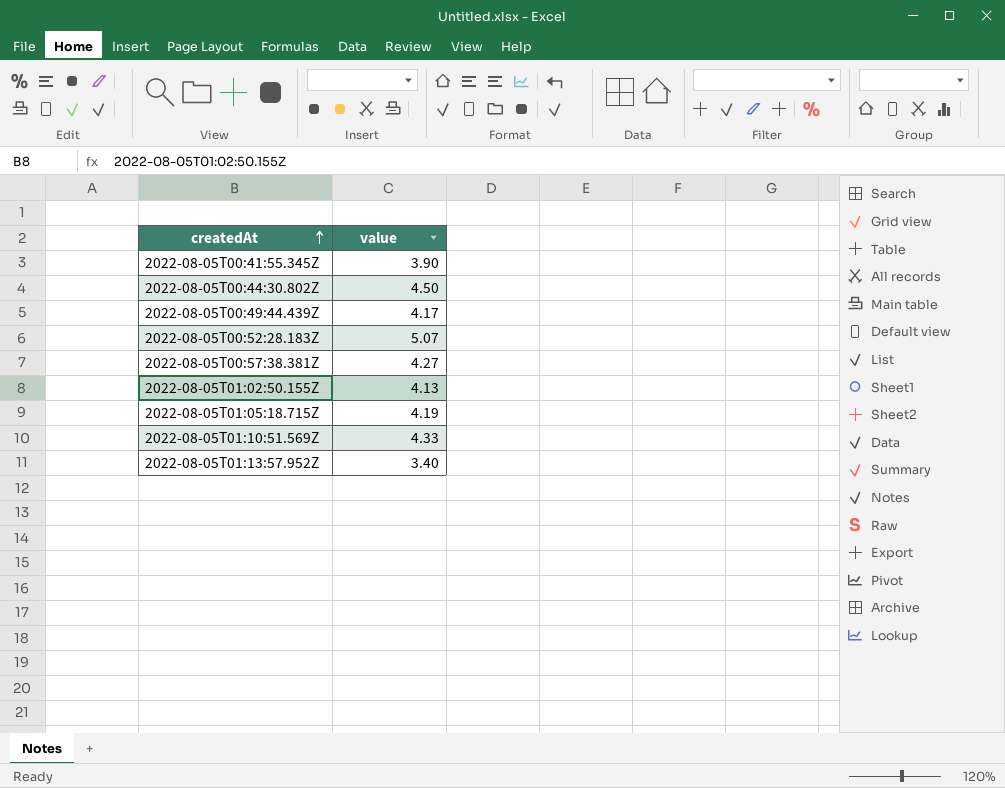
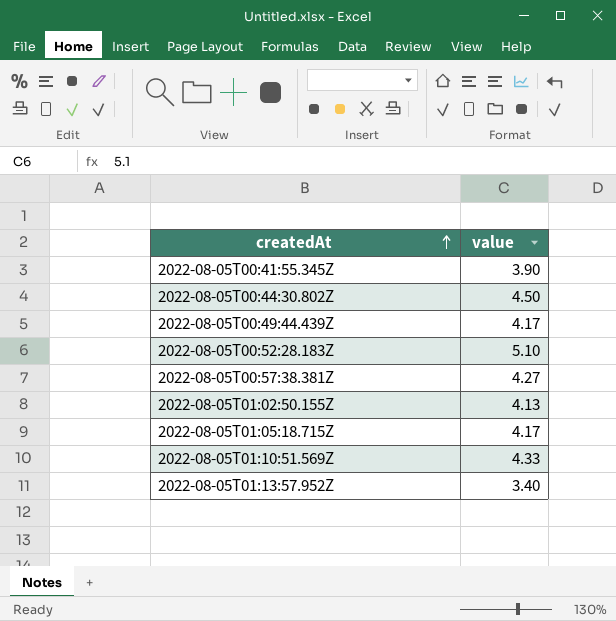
2022-08-05T00:52:28.183Z | value: 5.07 -> 5.10
2022-08-05T01:05:18.715Z | value: 4.19 -> 4.17

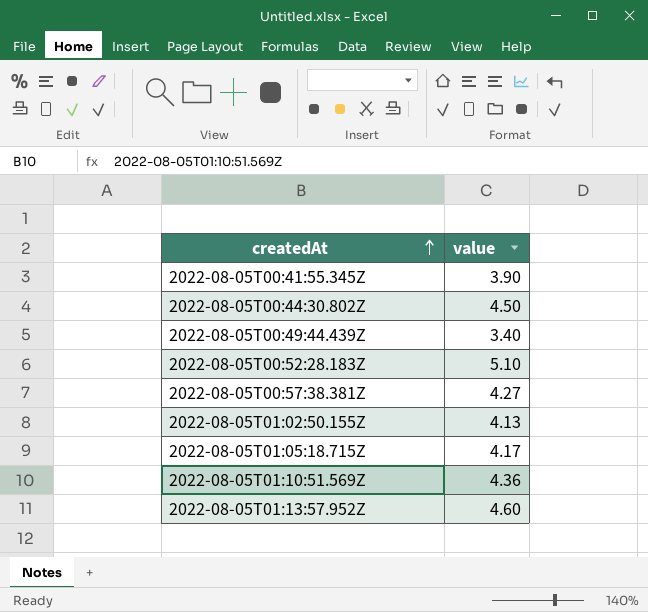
2022-08-05T00:49:44.439Z | value: 4.17 -> 3.40
2022-08-05T01:10:51.569Z | value: 4.33 -> 4.36
2022-08-05T01:13:57.952Z | value: 3.40 -> 4.60

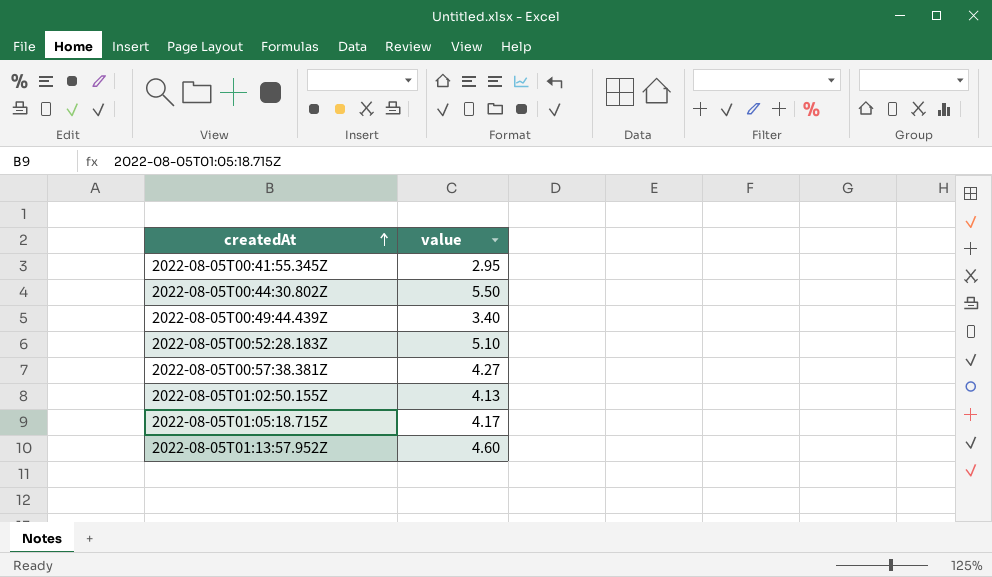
row 2022-08-05T01:10:51.569Z: 4.36 -> none
2022-08-05T00:41:55.345Z | value: 3.90 -> 2.95
2022-08-05T00:44:30.802Z | value: 4.50 -> 5.50

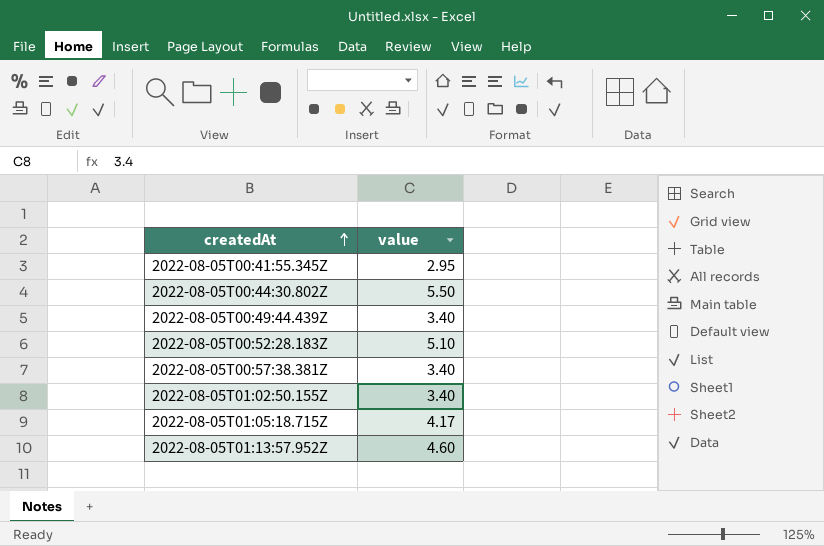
2022-08-05T00:57:38.381Z | value: 4.27 -> 3.40
2022-08-05T01:02:50.155Z | value: 4.13 -> 3.40

